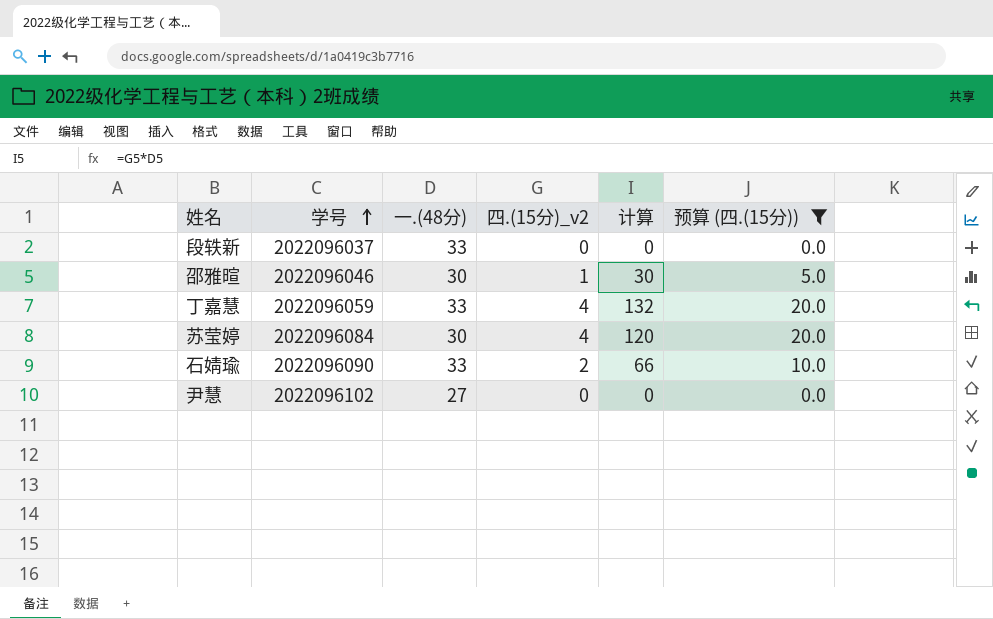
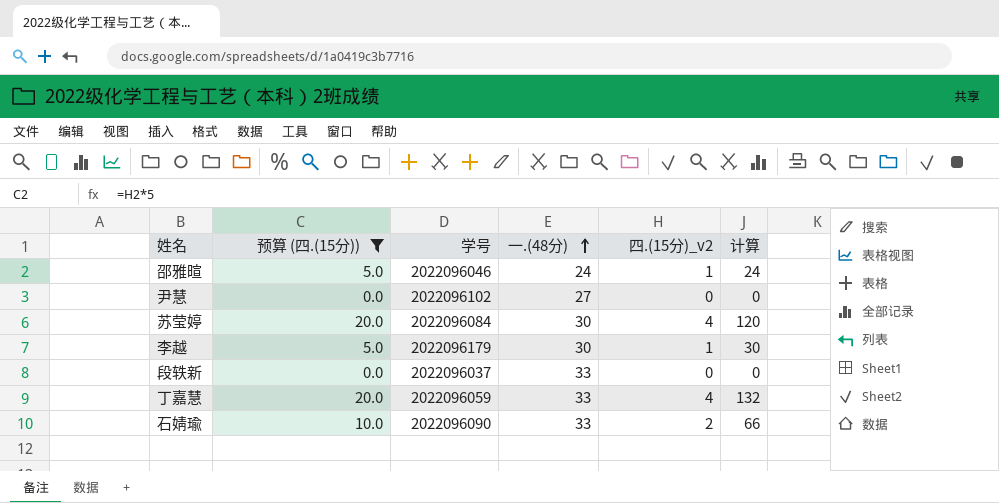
row order: 学号 ascending -> 一.(48分) ascending
column 预算 (四.(15分)) | position: 6 -> 2
邵雅暄 | 一.(48分): 30 -> 24
邵雅暄 | 计算: 30 -> 24
row 李越: none -> 5.0 | 2022096179 | 30 | 1 | 30

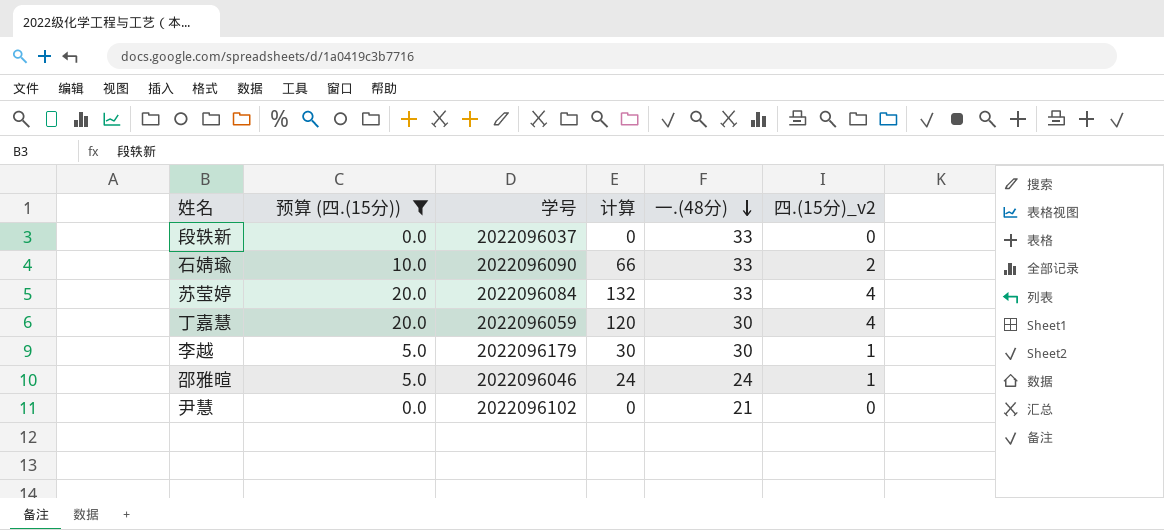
row order: 一.(48分) ascending -> 一.(48分) descending
column 计算 | position: 6 -> 4
苏莹婷 | 计算: 120 -> 132
苏莹婷 | 一.(48分): 30 -> 33
丁嘉慧 | 计算: 132 -> 120
丁嘉慧 | 一.(48分): 33 -> 30
尹慧 | 一.(48分): 27 -> 21

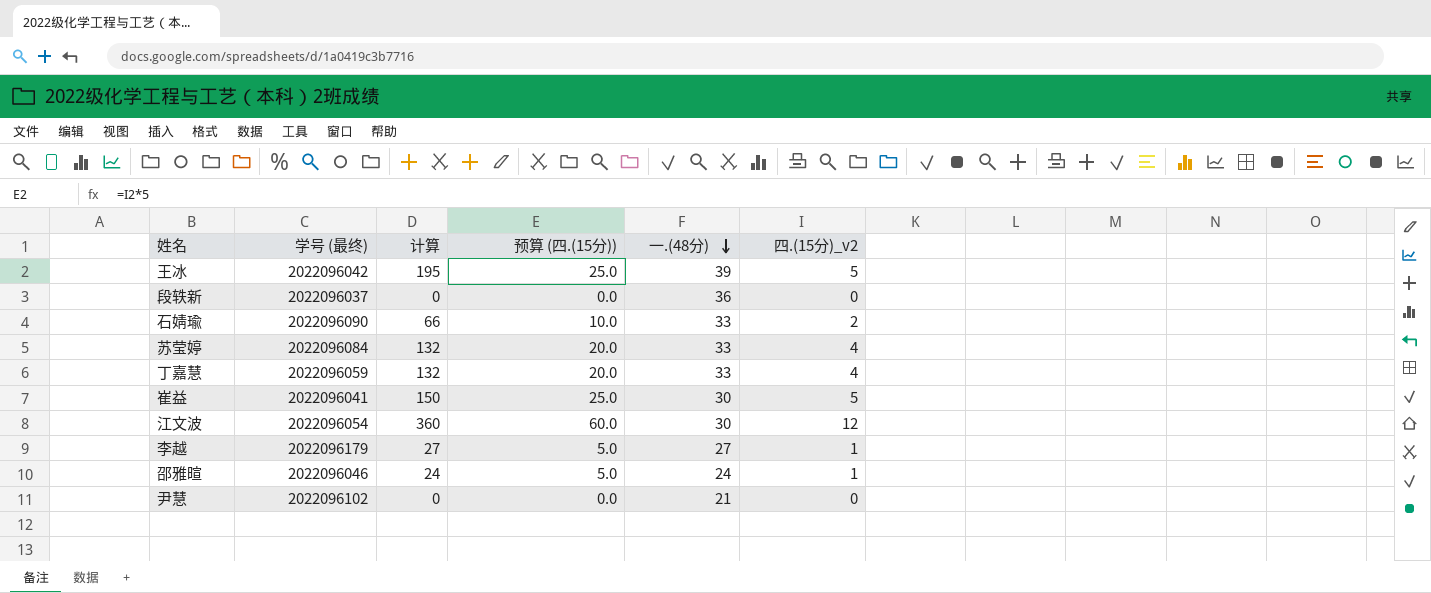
filter: 预算 (四.(15分)) <= 20.0 -> none
column name: 学号 -> 学号 (最终)
column 预算 (四.(15分)) | position: 2 -> 4
段轶新 | 一.(48分): 33 -> 36
丁嘉慧 | 计算: 120 -> 132
丁嘉慧 | 一.(48分): 30 -> 33
李越 | 计算: 30 -> 27
李越 | 一.(48分): 30 -> 27

